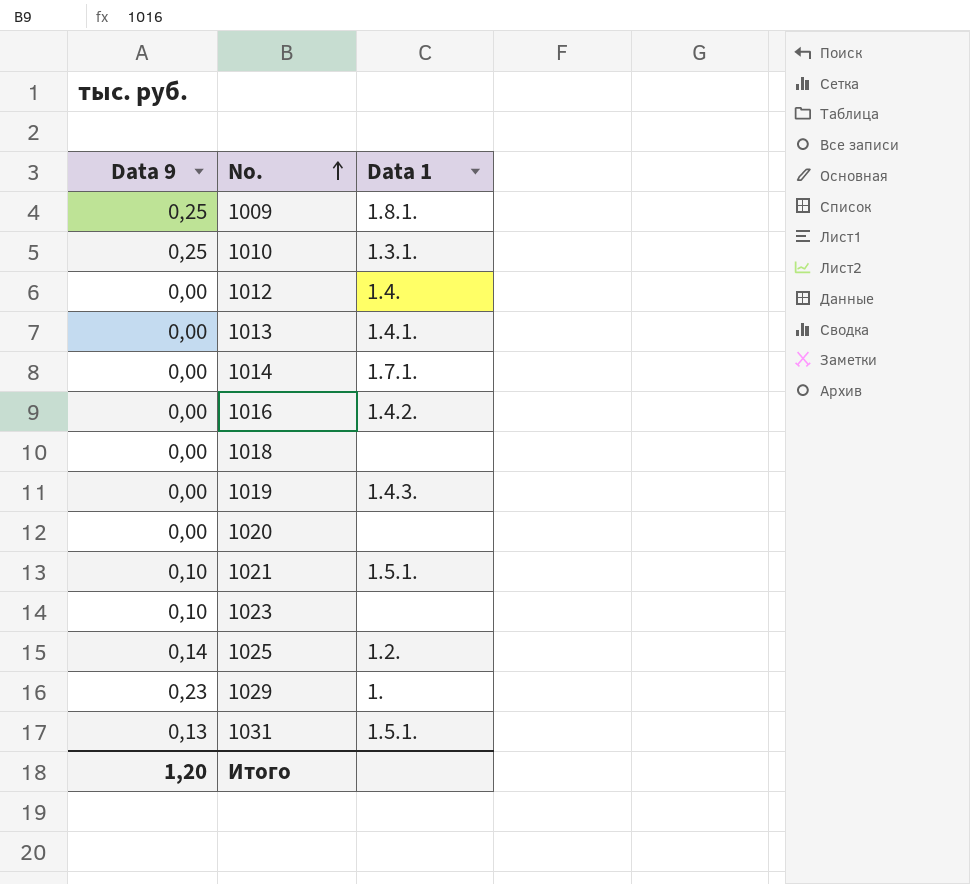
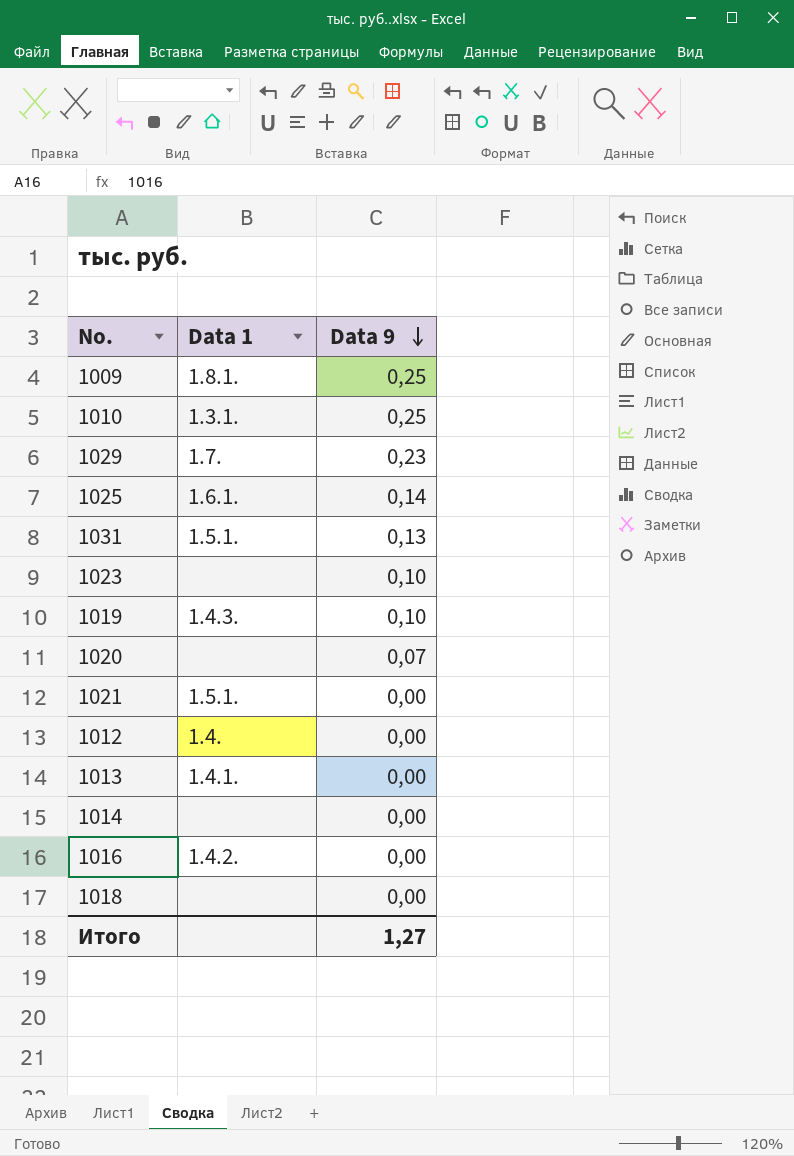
row order: No. ascending -> Data 9 descending
column Data 9 | position: 1 -> 3
1029 | Data 1: 1. -> 1.7.
1025 | Data 1: 1.2. -> 1.6.1.
1019 | Data 9: 0,00 -> 0,10
1020 | Data 9: 0,00 -> 0,07
1021 | Data 9: 0,10 -> 0,00
1014 | Data 1: 1.7.1. -> none
Итого | Data 9: 1,20 -> 1,27

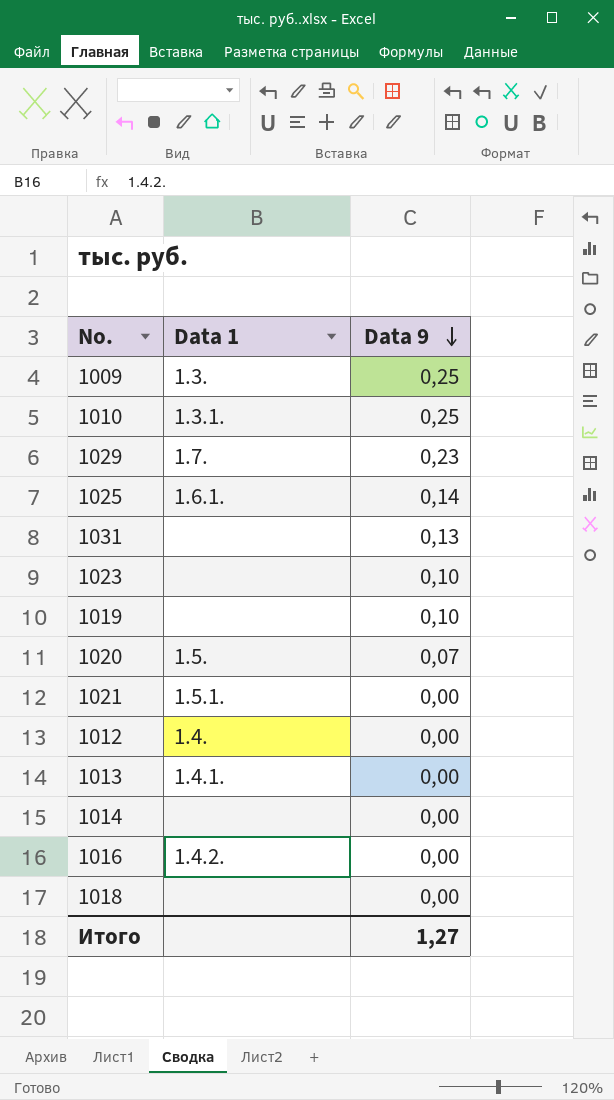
1009 | Data 1: 1.8.1. -> 1.3.
1031 | Data 1: 1.5.1. -> none
1019 | Data 1: 1.4.3. -> none
1020 | Data 1: none -> 1.5.

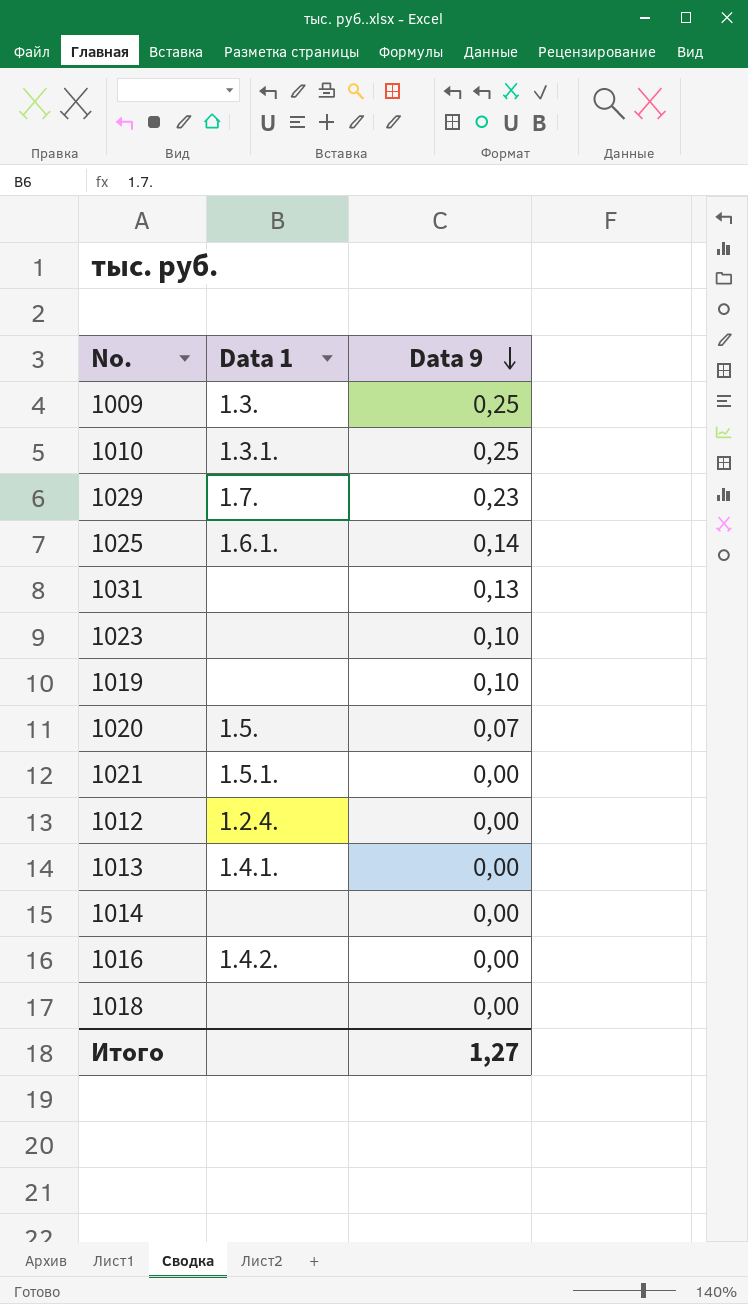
1012 | Data 1: 1.4. -> 1.2.4.

